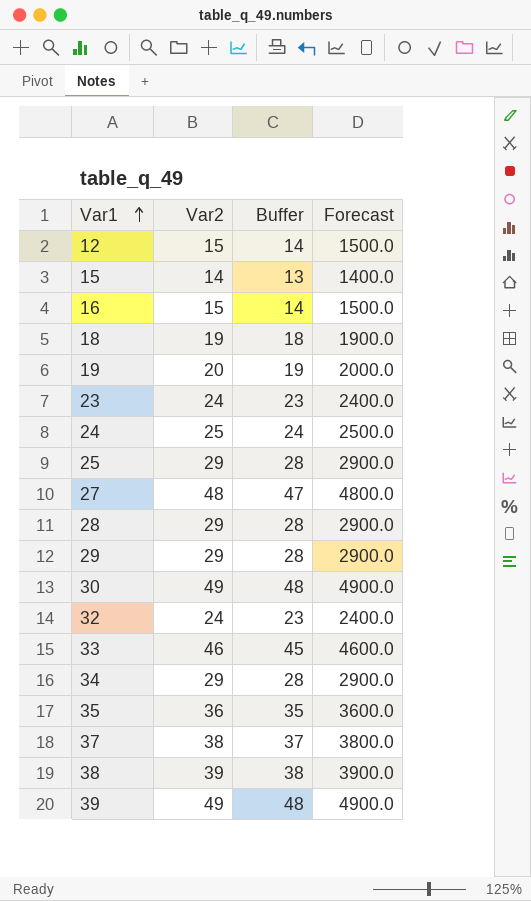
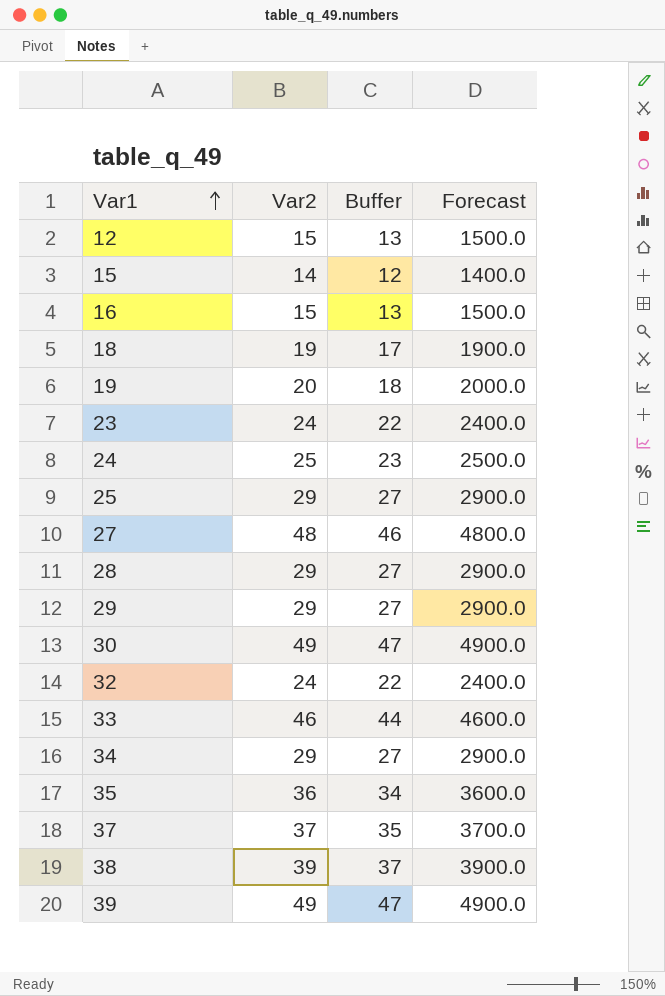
column Buffer | formula: [Var2] - 1 -> [Var2] - 2
37 | Var2: 38 -> 37
37 | Forecast: 3800.0 -> 3700.0

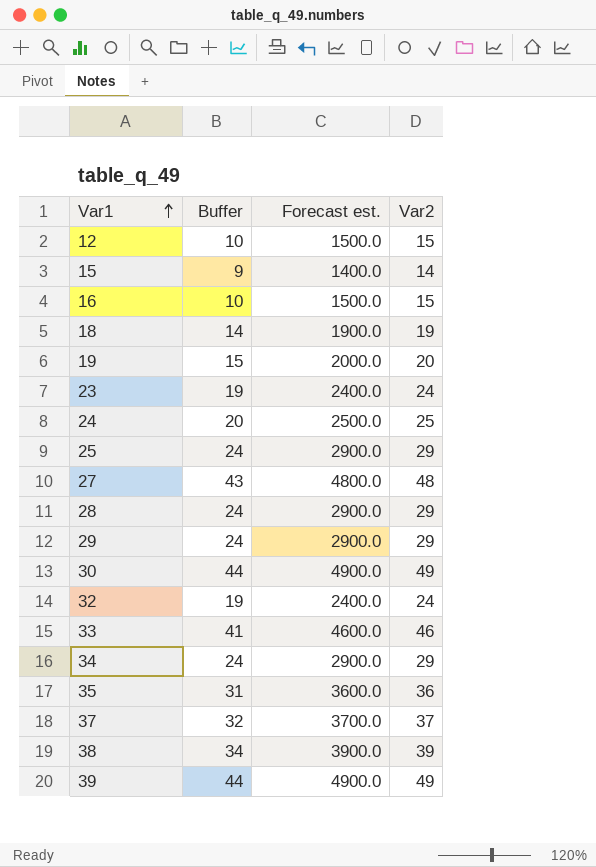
column Buffer | formula: [Var2] - 2 -> [Var2] - 5
column name: Forecast -> Forecast est.
column Var2 | position: 2 -> 4

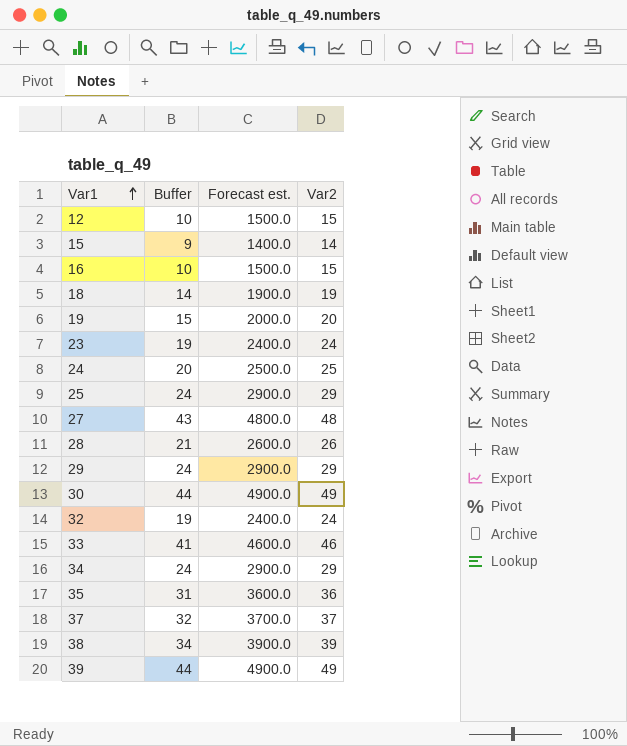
28 | Buffer: 24 -> 21
28 | Forecast est.: 2900.0 -> 2600.0
28 | Var2: 29 -> 26

